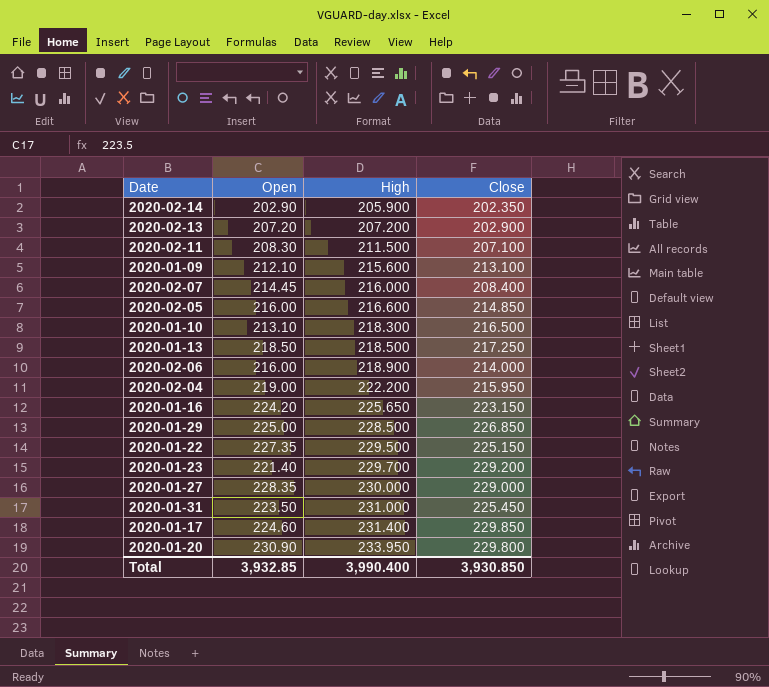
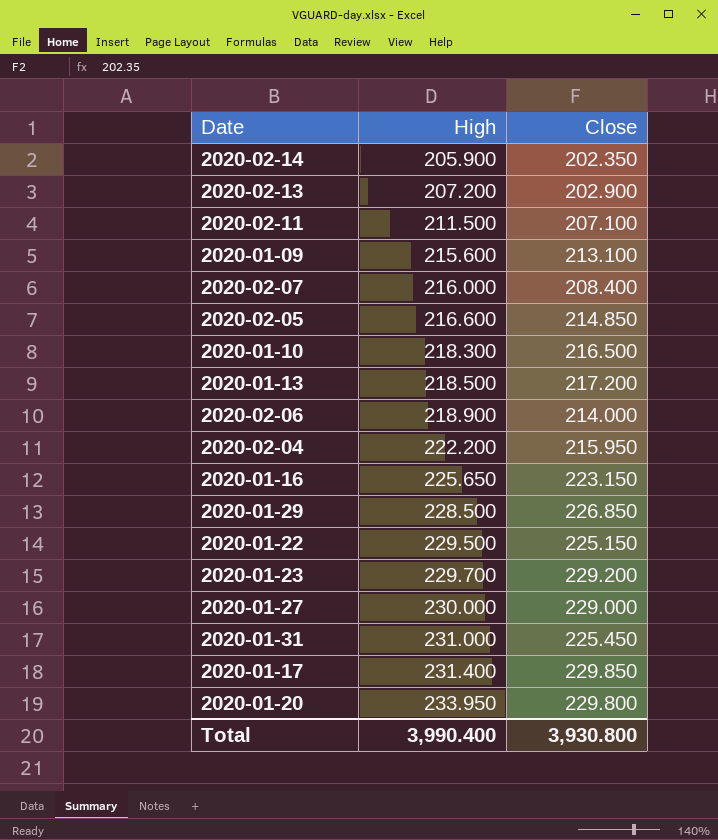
column Open | position: 2 -> none
2020-01-13 | Close: 217.250 -> 217.200
Total | Close: 3,930.850 -> 3,930.800

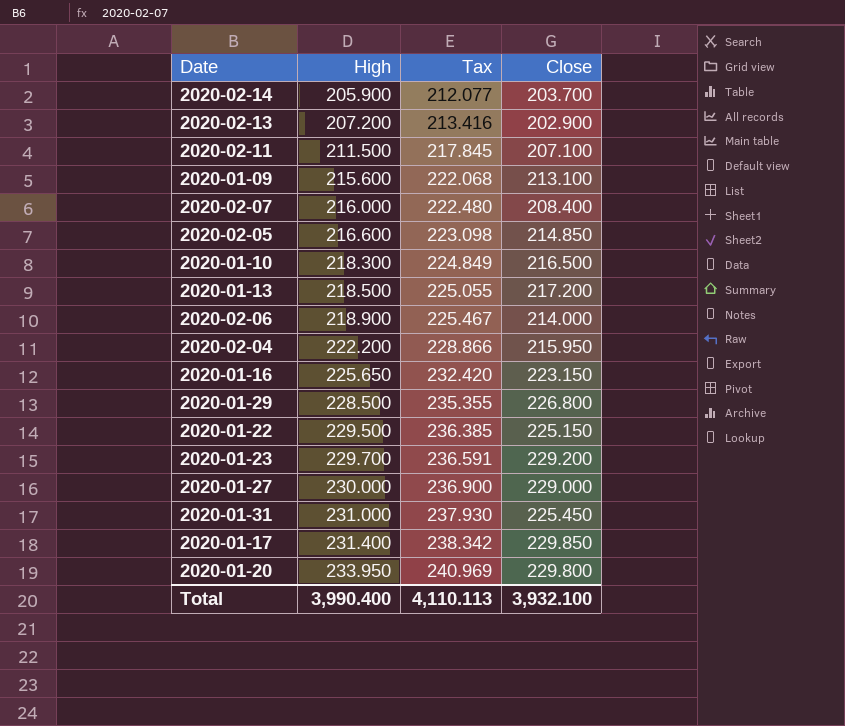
column Tax | formula: none -> [High] * 1.03
2020-02-14 | Close: 202.350 -> 203.700
2020-01-29 | Close: 226.850 -> 226.800
Total | Close: 3,930.800 -> 3,932.100

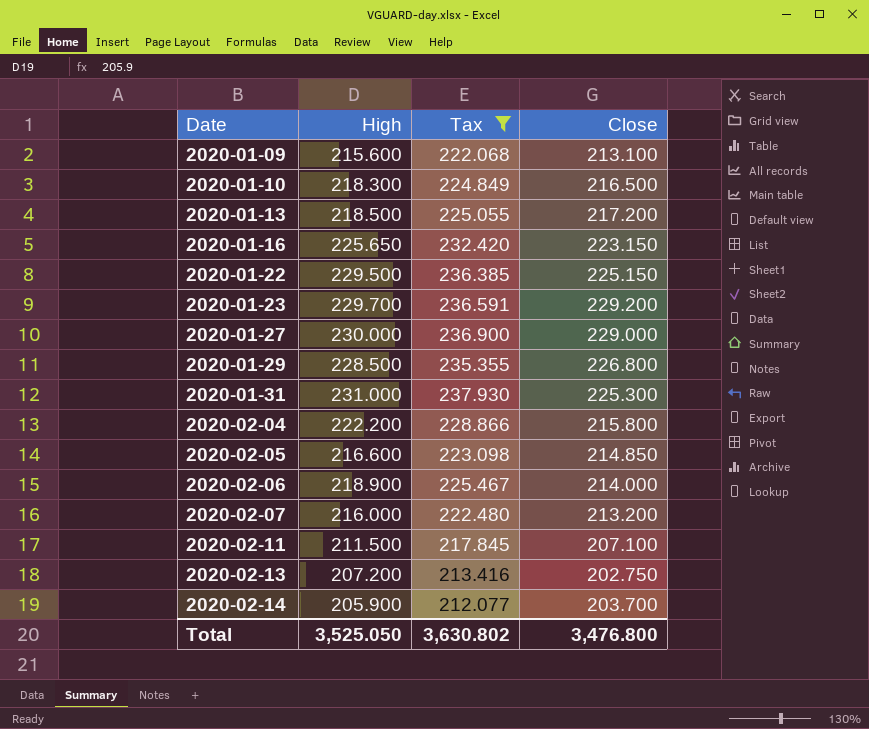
filter: none -> Tax <= 237.930
row order: High ascending -> Date ascending
2020-01-31 | Close: 225.450 -> 225.300
2020-02-04 | Close: 215.950 -> 215.800
2020-02-07 | Close: 208.400 -> 213.200
2020-02-13 | Close: 202.900 -> 202.750
Total | High: 3,990.400 -> 3,525.050
Total | Tax: 4,110.113 -> 3,630.802
Total | Close: 3,932.100 -> 3,476.800

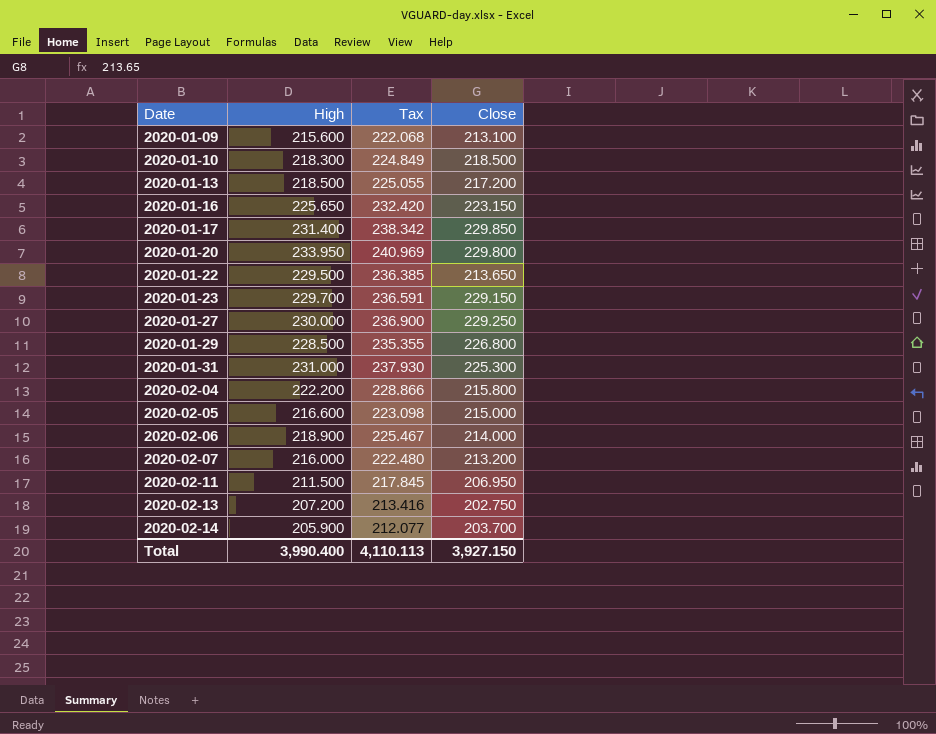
filter: Tax <= 237.930 -> none
2020-01-10 | Close: 216.500 -> 218.500
2020-01-22 | Close: 225.150 -> 213.650
2020-01-23 | Close: 229.200 -> 229.150
2020-01-27 | Close: 229.000 -> 229.250
2020-02-05 | Close: 214.850 -> 215.000
2020-02-11 | Close: 207.100 -> 206.950
Total | High: 3,525.050 -> 3,990.400
Total | Tax: 3,630.802 -> 4,110.113
Total | Close: 3,476.800 -> 3,927.150

